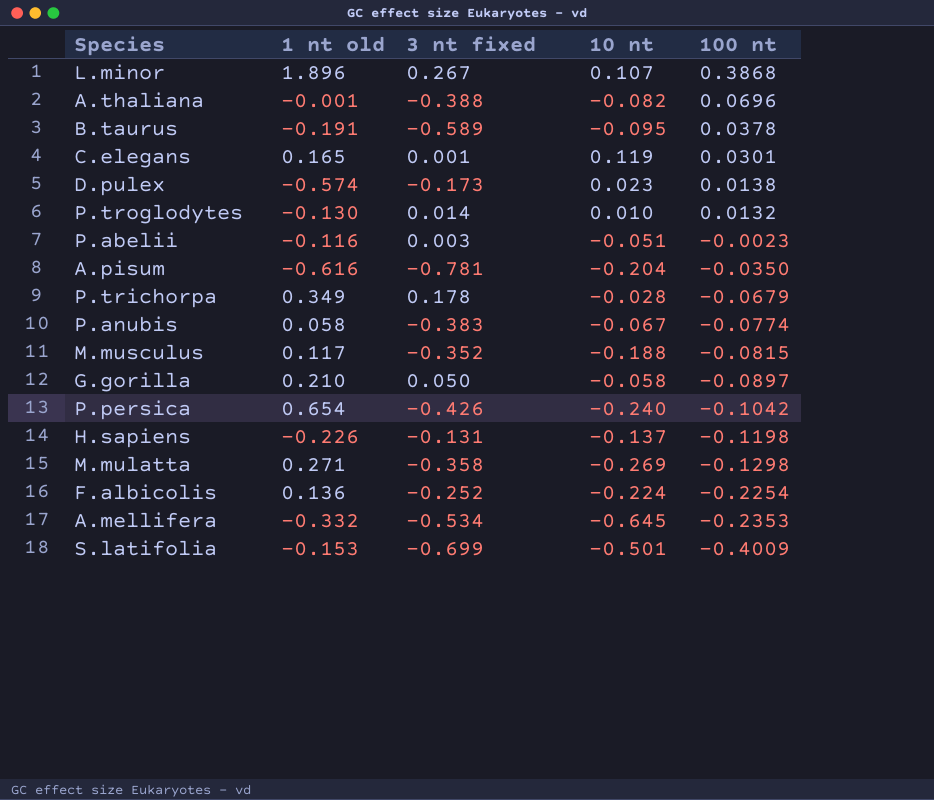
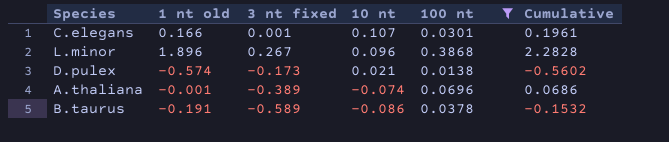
filter: none -> 100 nt >= 0.0138
row order: 100 nt descending -> 10 nt descending
column Cumulative | formula: none -> [1 nt old] + [100 nt]
C.elegans | 1 nt old: 0.165 -> 0.166
C.elegans | 10 nt: 0.119 -> 0.107
L.minor | 10 nt: 0.107 -> 0.096
D.pulex | 10 nt: 0.023 -> 0.021
A.thaliana | 3 nt fixed: -0.388 -> -0.389
A.thaliana | 10 nt: -0.082 -> -0.074
B.taurus | 10 nt: -0.095 -> -0.086

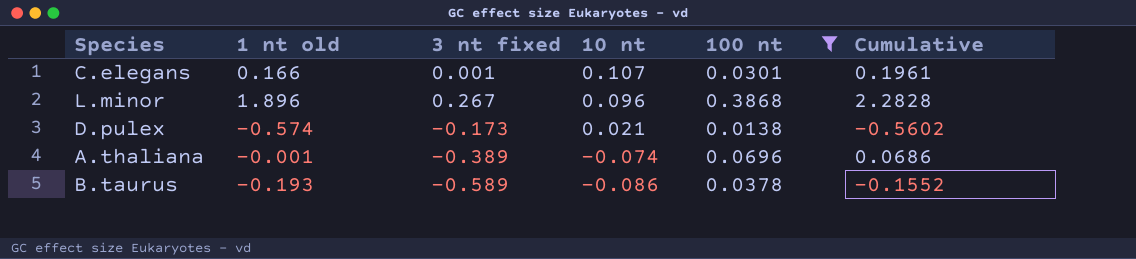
B.taurus | 1 nt old: -0.191 -> -0.193
B.taurus | Cumulative: -0.1532 -> -0.1552

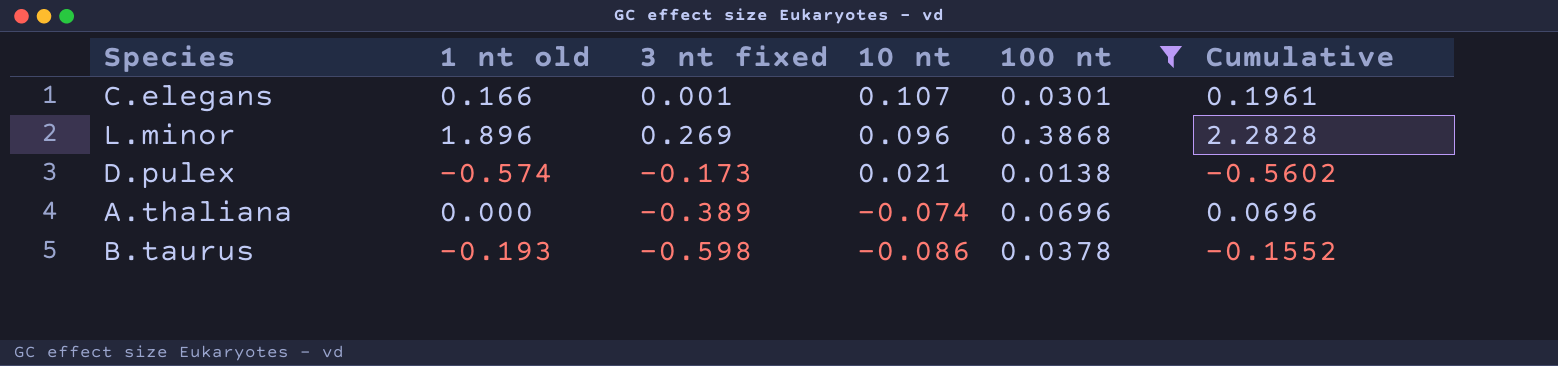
L.minor | 3 nt fixed: 0.267 -> 0.269
A.thaliana | 1 nt old: -0.001 -> 0.000
A.thaliana | Cumulative: 0.0686 -> 0.0696
B.taurus | 3 nt fixed: -0.589 -> -0.598

